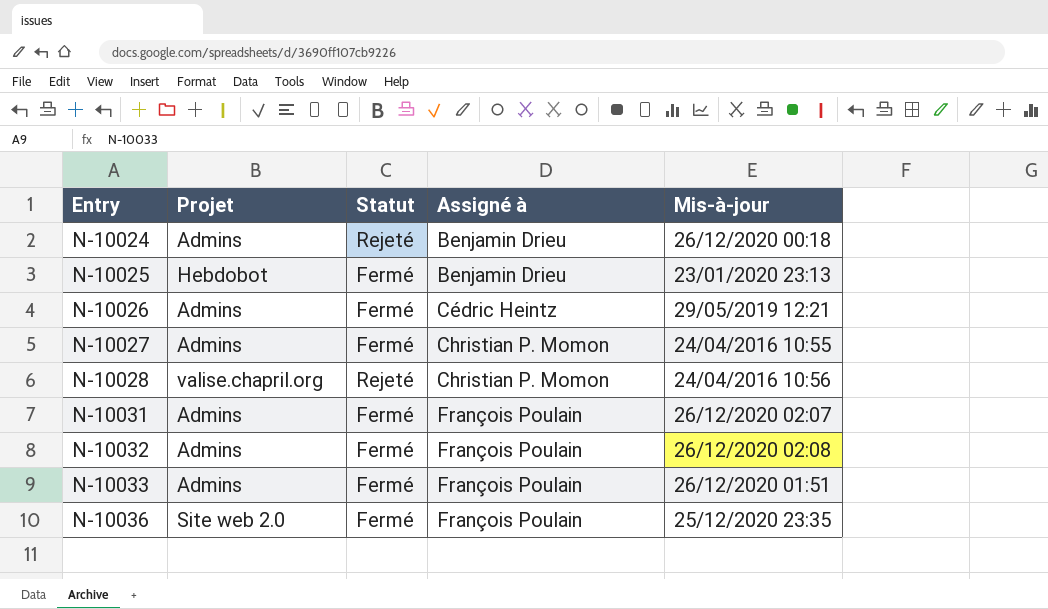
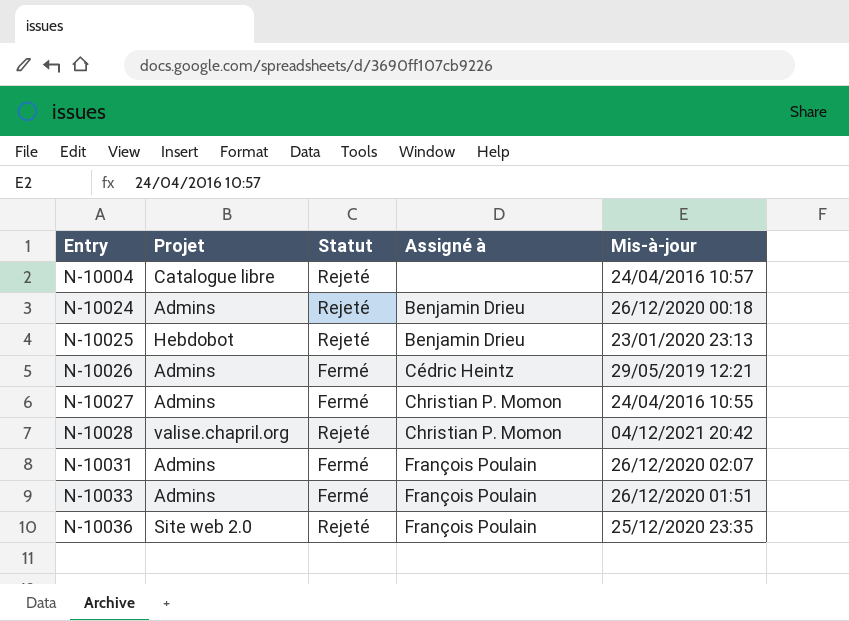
row N-10032: Admins | Fermé | François Poulain | 26/12/2020 02:08 -> none
row N-10004: none -> Catalogue libre | Rejeté | none | 24/04/2016 10:57
N-10025 | Statut: Fermé -> Rejeté
N-10028 | Mis-à-jour: 24/04/2016 10:56 -> 04/12/2021 20:42
N-10036 | Statut: Fermé -> Rejeté

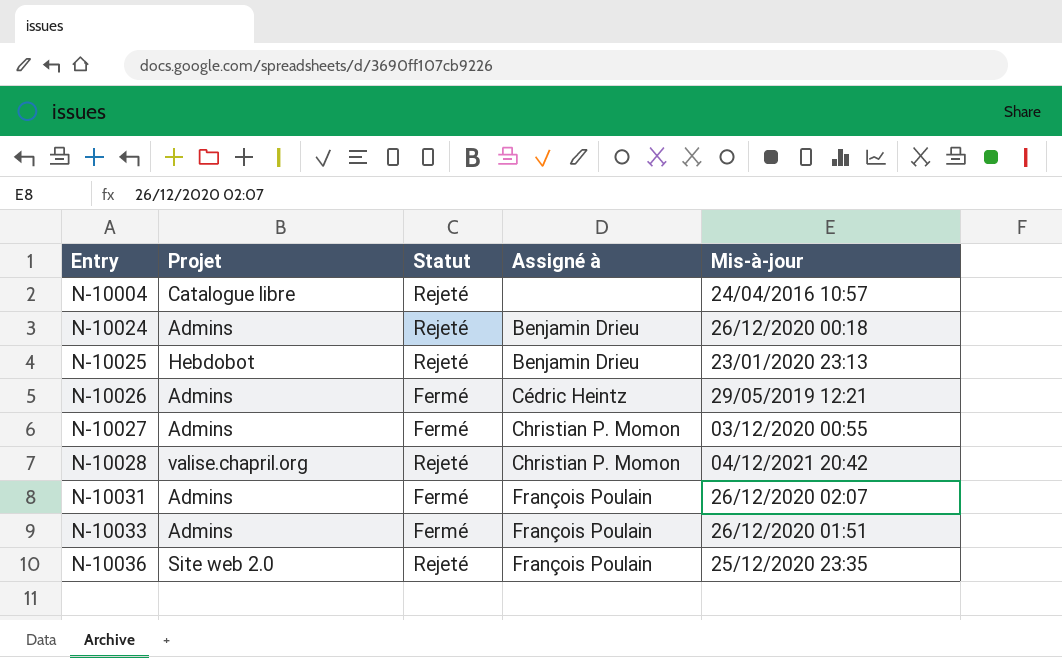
N-10027 | Mis-à-jour: 24/04/2016 10:55 -> 03/12/2020 00:55

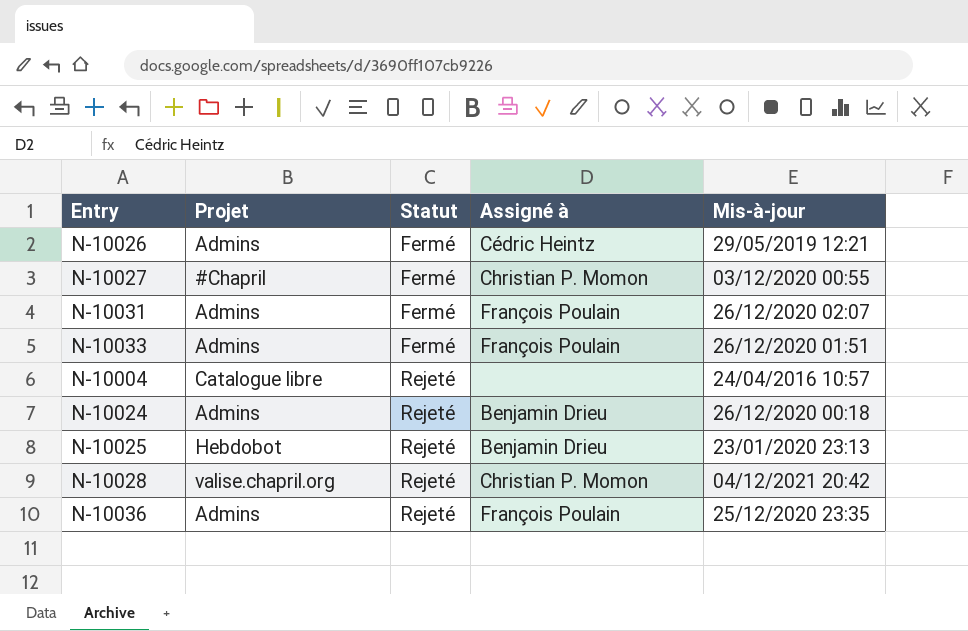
row order: Entry ascending -> Statut ascending
N-10027 | Projet: Admins -> #Chapril
N-10036 | Projet: Site web 2.0 -> Admins

